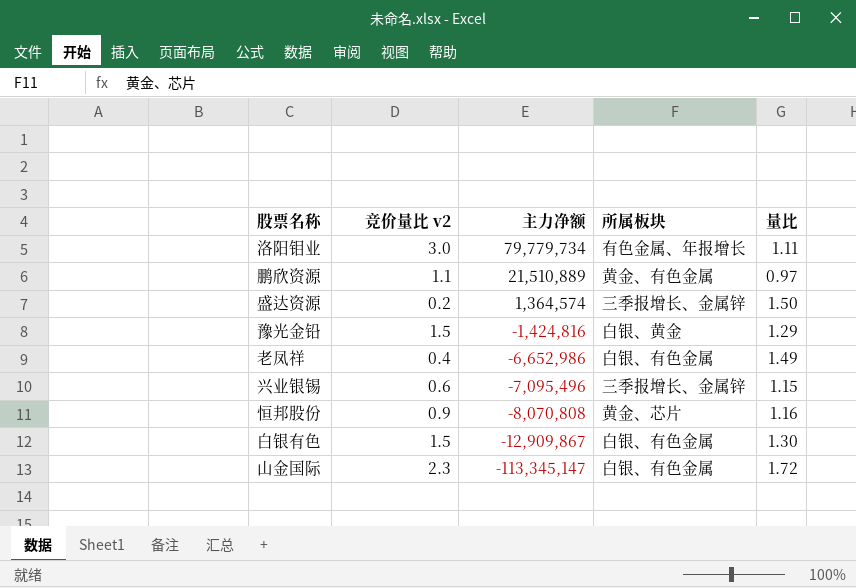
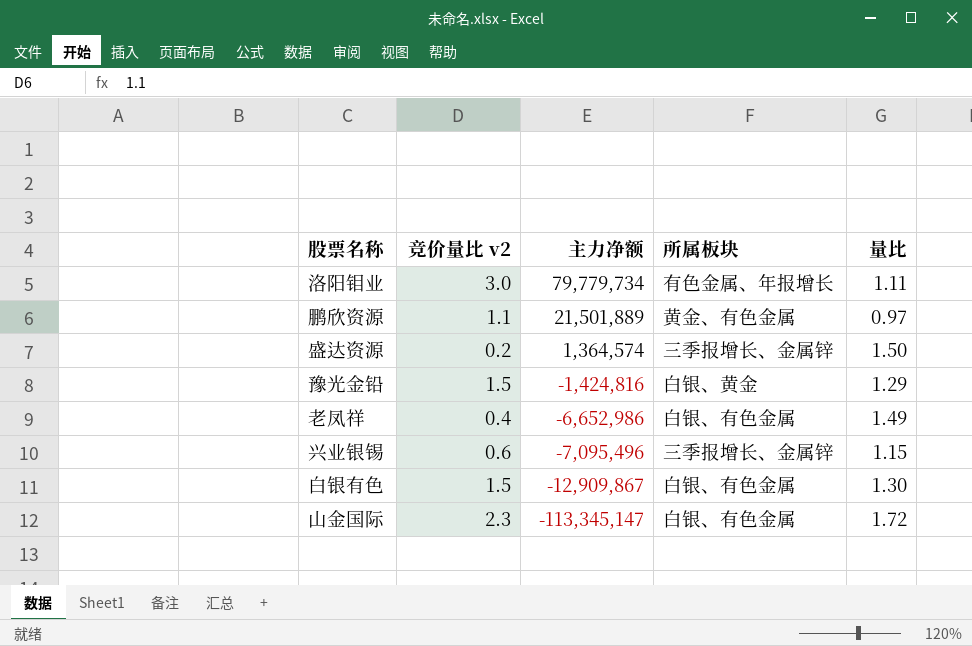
row 恒邦股份: 0.9 | -8,070,808 | 黄金、芯片 | 1.16 -> none
鹏欣资源 | 主力净额: 21,510,889 -> 21,501,889

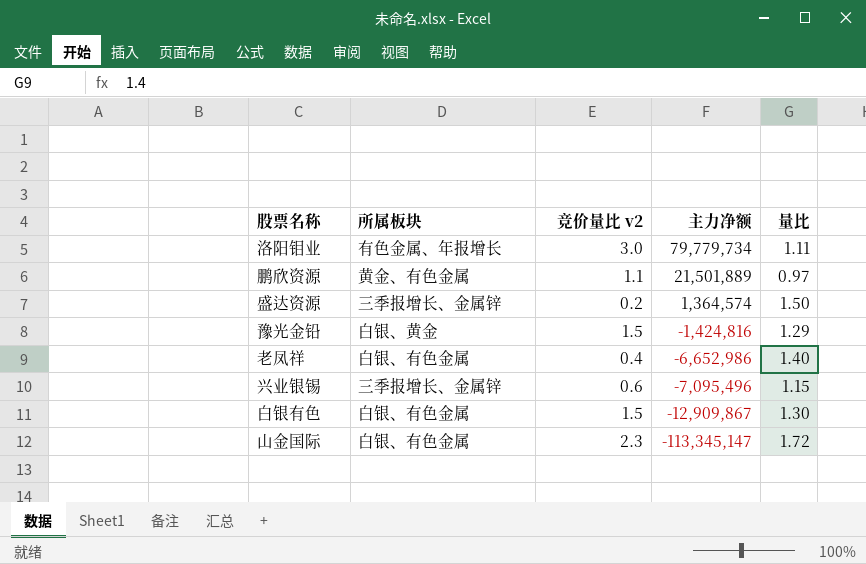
column 所属板块 | position: 4 -> 2
老凤祥 | 量比: 1.49 -> 1.40

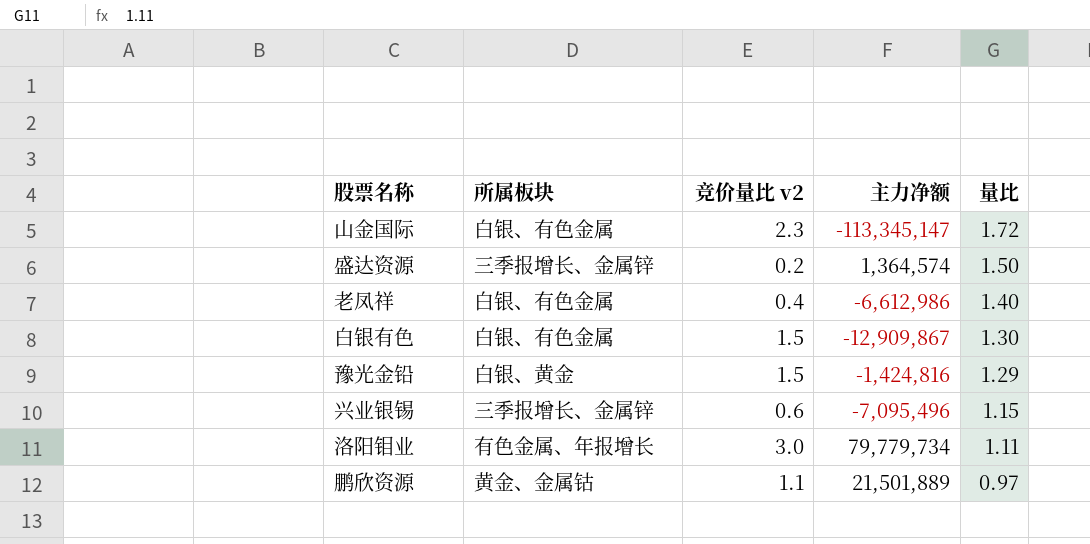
row order: 主力净额 descending -> 量比 descending
老凤祥 | 主力净额: -6,652,986 -> -6,612,986
鹏欣资源 | 所属板块: 黄金、有色金属 -> 黄金、金属钴

